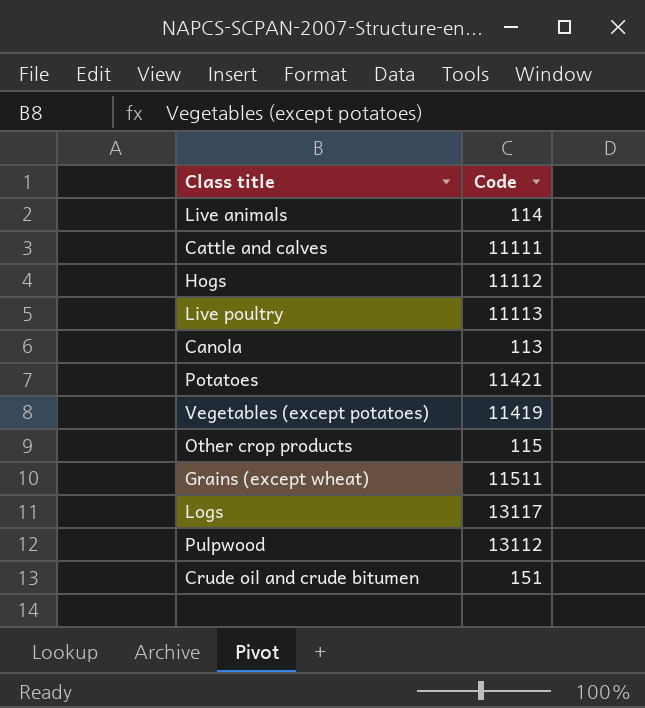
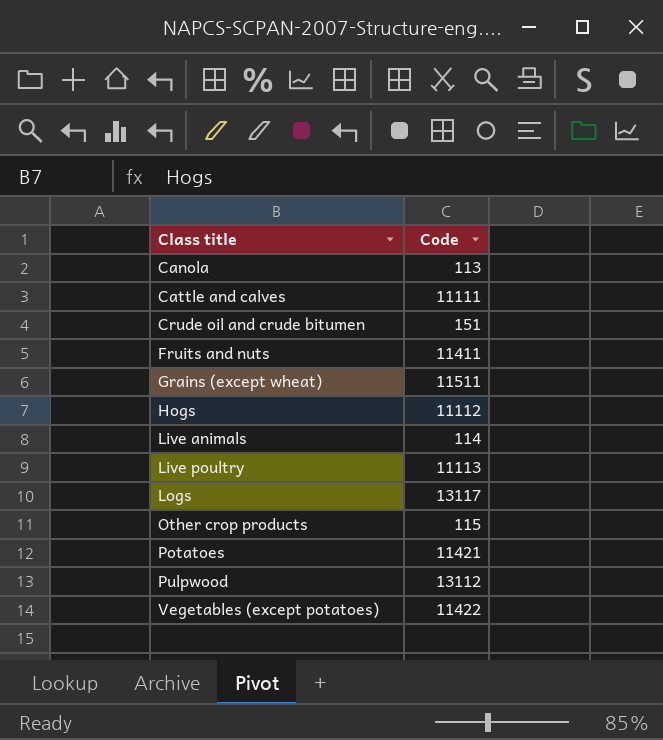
row order: none -> Class title ascending
row Fruits and nuts: none -> 11411
Vegetables (except potatoes) | Code: 11419 -> 11422

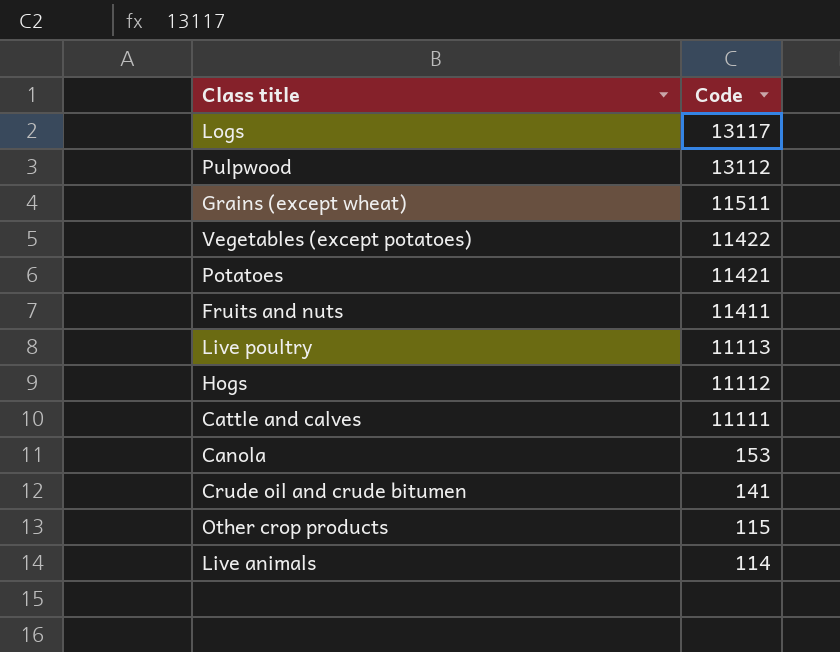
row order: Class title ascending -> Code descending
Canola | Code: 113 -> 153
Crude oil and crude bitumen | Code: 151 -> 141

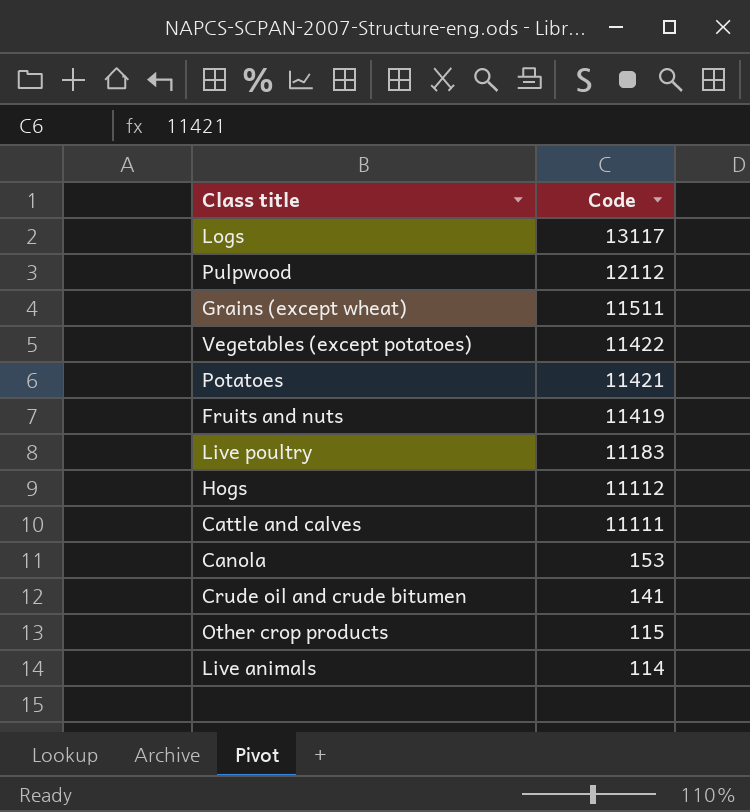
Pulpwood | Code: 13112 -> 12112
Fruits and nuts | Code: 11411 -> 11419
Live poultry | Code: 11113 -> 11183

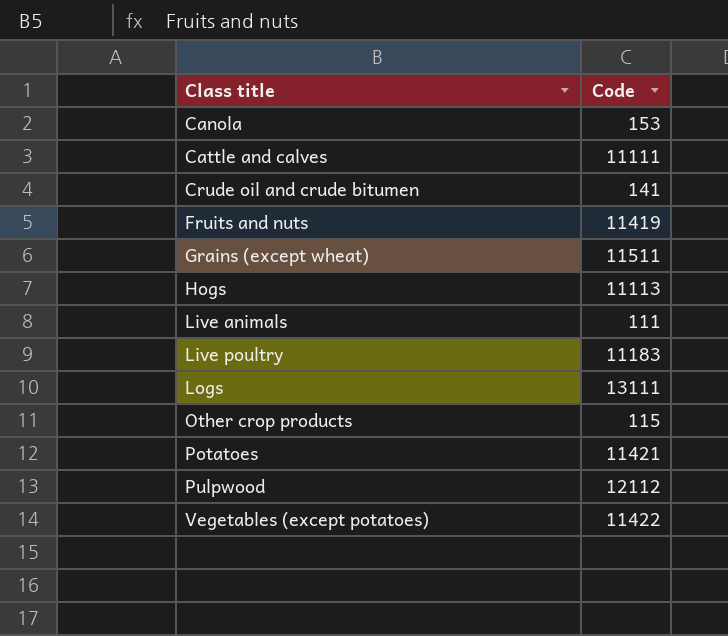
row order: Code descending -> Class title ascending
Hogs | Code: 11112 -> 11113
Live animals | Code: 114 -> 111
Logs | Code: 13117 -> 13111

